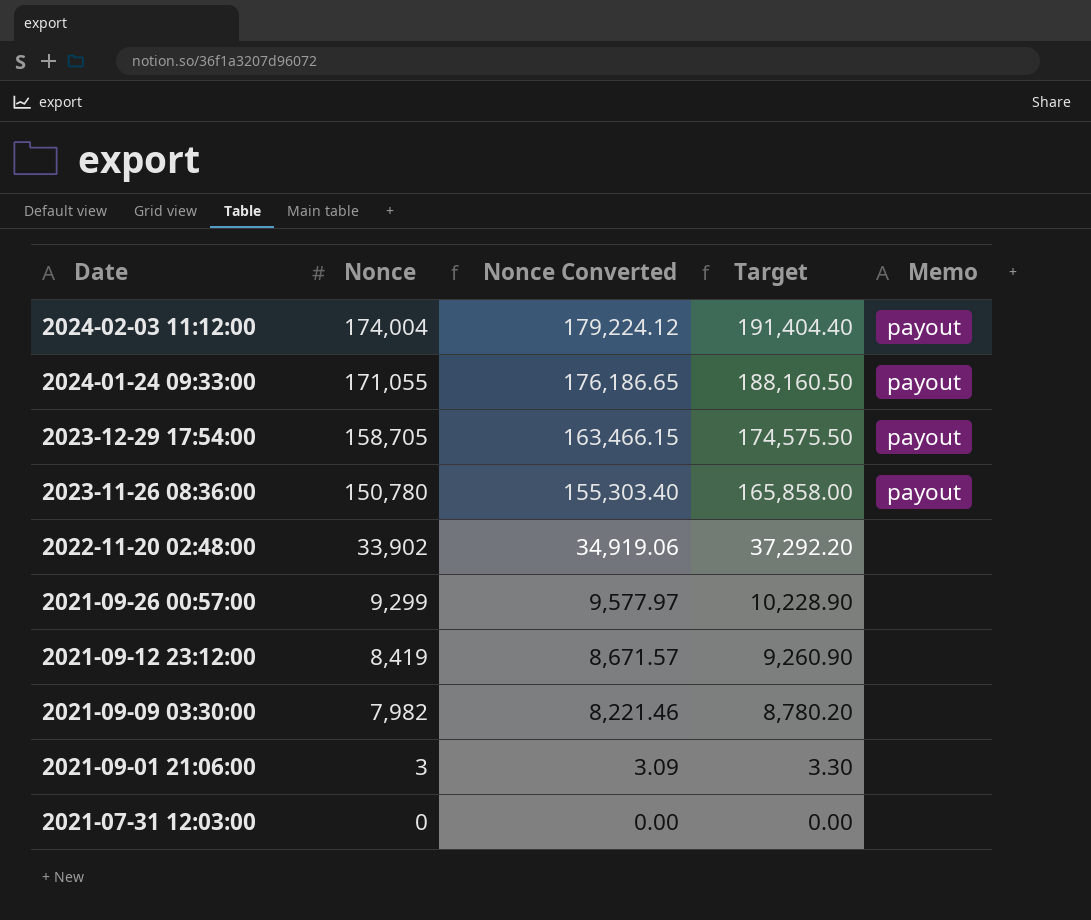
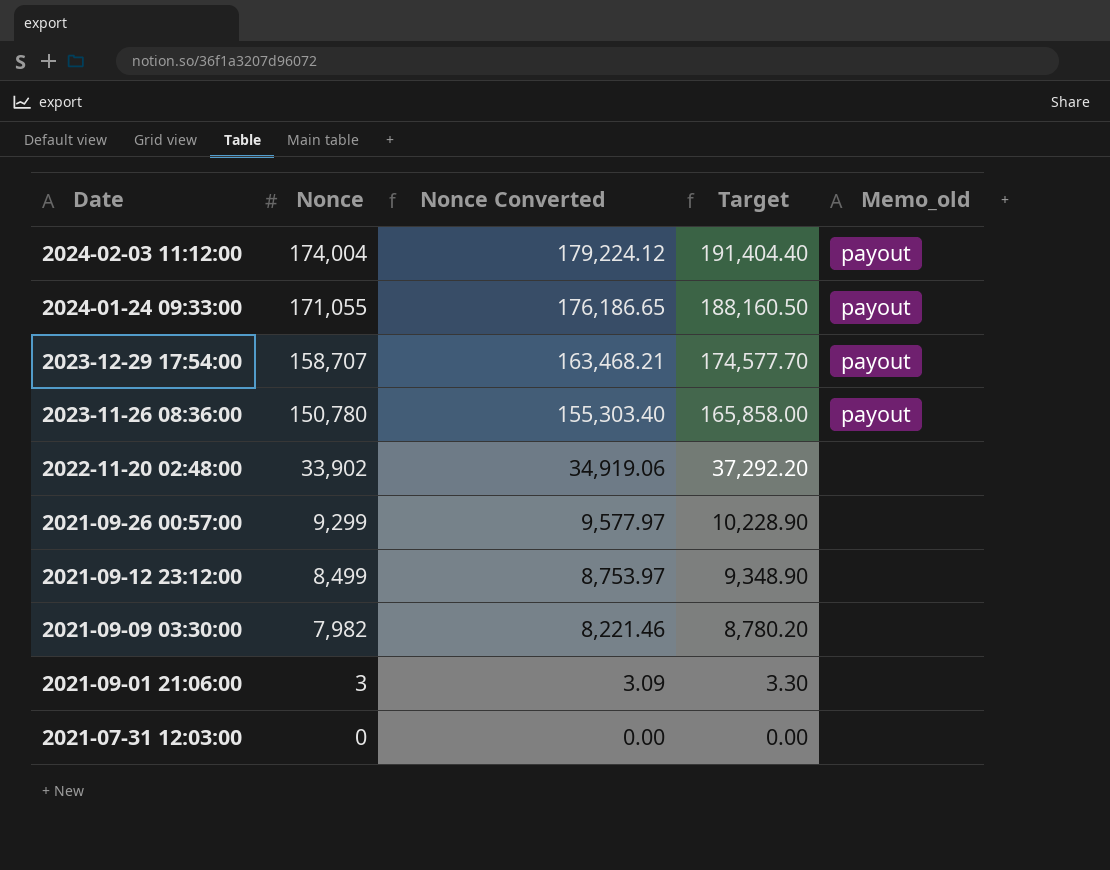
column name: Memo -> Memo_old
2023-12-29 17:54:00 | Nonce: 158,705 -> 158,707
2023-12-29 17:54:00 | Nonce Converted: 163,466.15 -> 163,468.21
2023-12-29 17:54:00 | Target: 174,575.50 -> 174,577.70
2021-09-12 23:12:00 | Nonce: 8,419 -> 8,499
2021-09-12 23:12:00 | Nonce Converted: 8,671.57 -> 8,753.97
2021-09-12 23:12:00 | Target: 9,260.90 -> 9,348.90

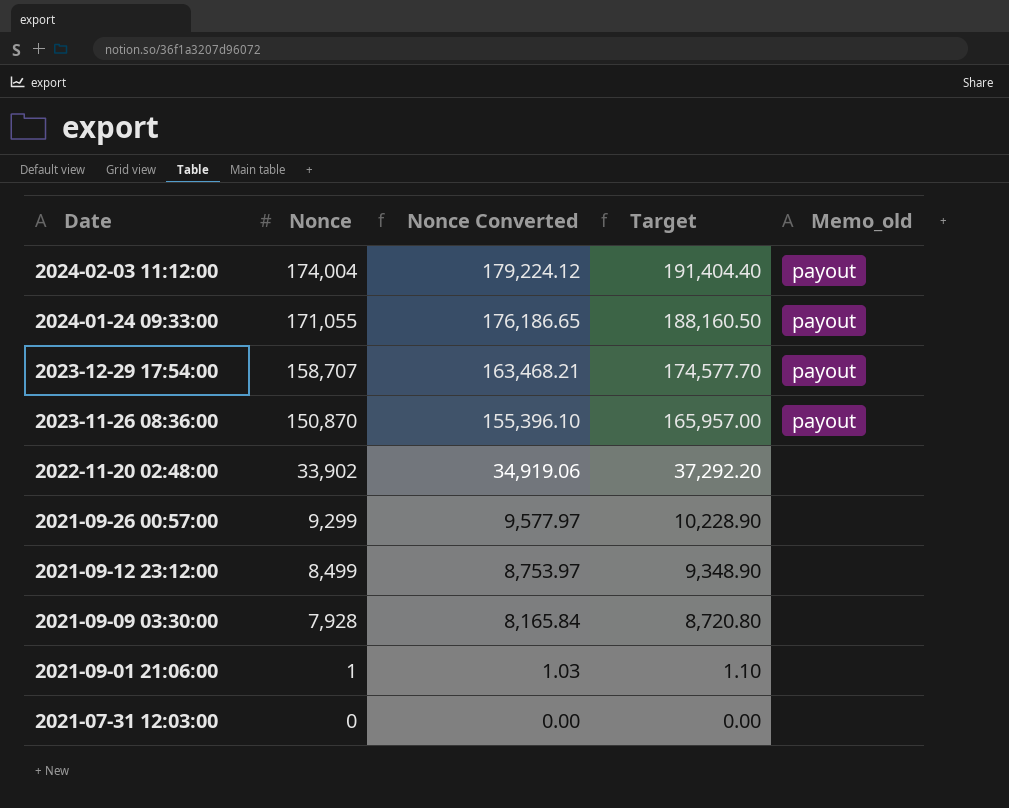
2023-11-26 08:36:00 | Nonce: 150,780 -> 150,870
2023-11-26 08:36:00 | Nonce Converted: 155,303.40 -> 155,396.10
2023-11-26 08:36:00 | Target: 165,858.00 -> 165,957.00
2021-09-09 03:30:00 | Nonce: 7,982 -> 7,928
2021-09-09 03:30:00 | Nonce Converted: 8,221.46 -> 8,165.84
2021-09-09 03:30:00 | Target: 8,780.20 -> 8,720.80
2021-09-01 21:06:00 | Nonce: 3 -> 1
2021-09-01 21:06:00 | Nonce Converted: 3.09 -> 1.03
2021-09-01 21:06:00 | Target: 3.30 -> 1.10

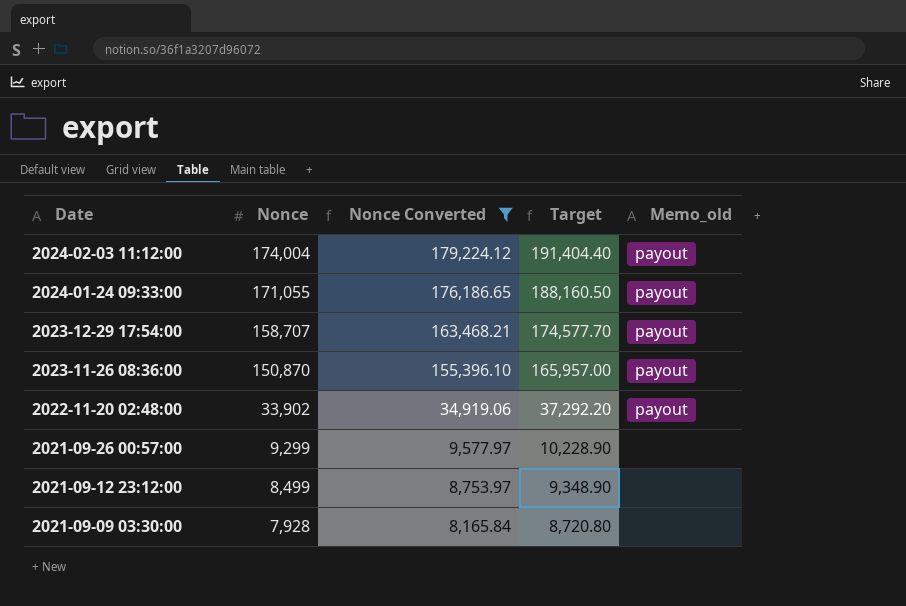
filter: none -> Nonce Converted >= 8,165.84
2022-11-20 02:48:00 | Memo_old: none -> payout

